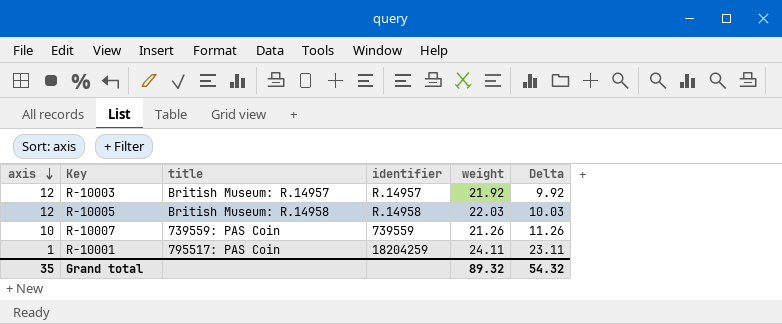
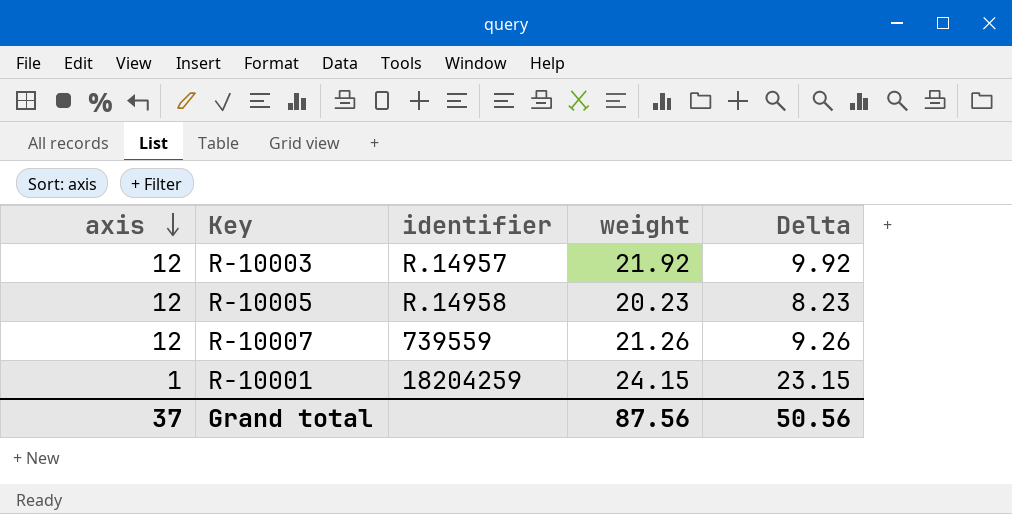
column title | position: 3 -> none
R-10005 | weight: 22.03 -> 20.23
R-10005 | Delta: 10.03 -> 8.23
R-10007 | axis: 10 -> 12
R-10007 | Delta: 11.26 -> 9.26
R-10001 | weight: 24.11 -> 24.15
R-10001 | Delta: 23.11 -> 23.15
Grand total | axis: 35 -> 37
Grand total | weight: 89.32 -> 87.56
Grand total | Delta: 54.32 -> 50.56

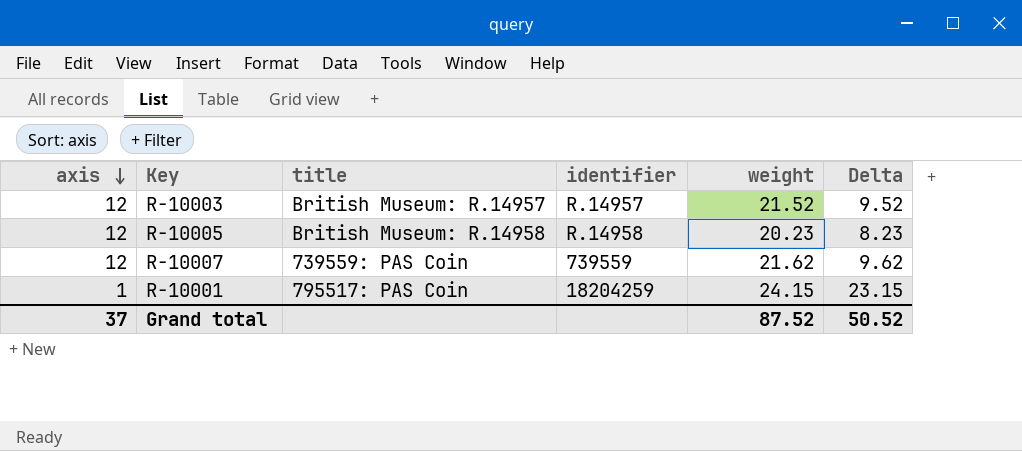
column title | position: none -> 3
R-10003 | weight: 21.92 -> 21.52
R-10003 | Delta: 9.92 -> 9.52
R-10007 | weight: 21.26 -> 21.62
R-10007 | Delta: 9.26 -> 9.62
Grand total | weight: 87.56 -> 87.52
Grand total | Delta: 50.56 -> 50.52

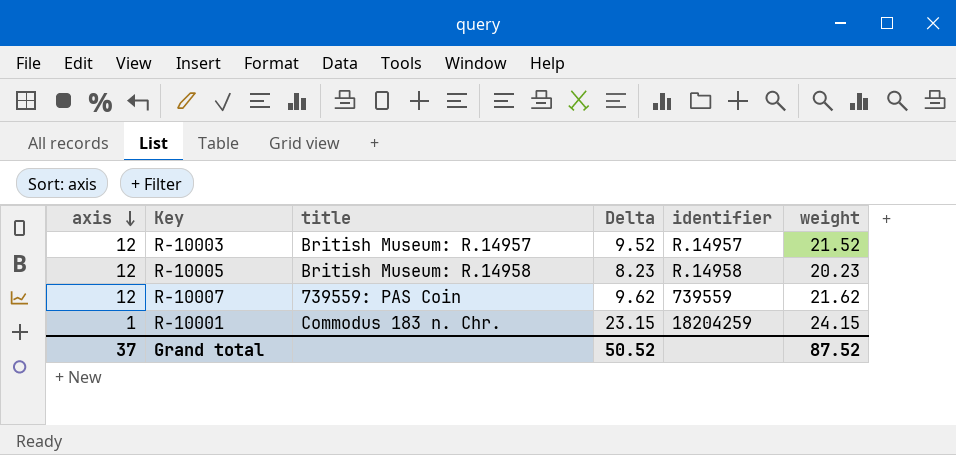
column Delta | position: 6 -> 4
R-10001 | title: 795517: PAS Coin -> Commodus 183 n. Chr.

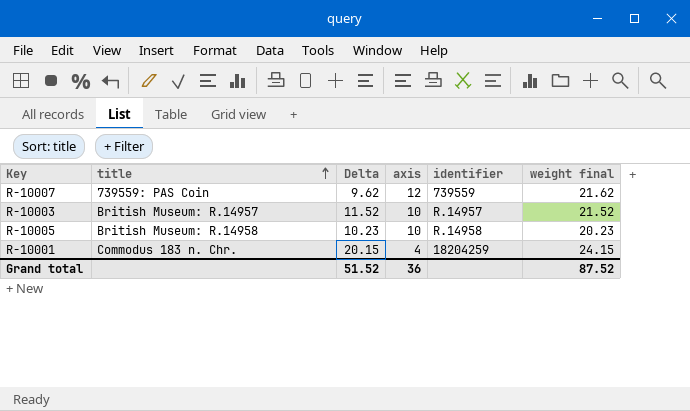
row order: axis descending -> title ascending
column axis | position: 1 -> 4
column name: weight -> weight final
R-10003 | Delta: 9.52 -> 11.52
R-10003 | axis: 12 -> 10
R-10005 | Delta: 8.23 -> 10.23
R-10005 | axis: 12 -> 10
R-10001 | Delta: 23.15 -> 20.15
R-10001 | axis: 1 -> 4
Grand total | Delta: 50.52 -> 51.52
Grand total | axis: 37 -> 36

